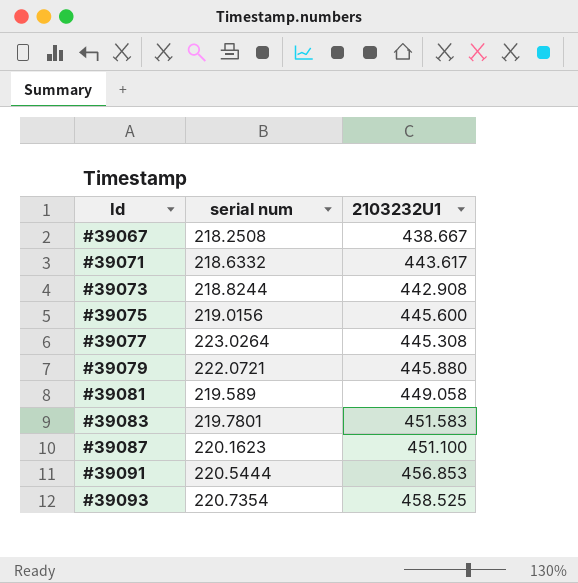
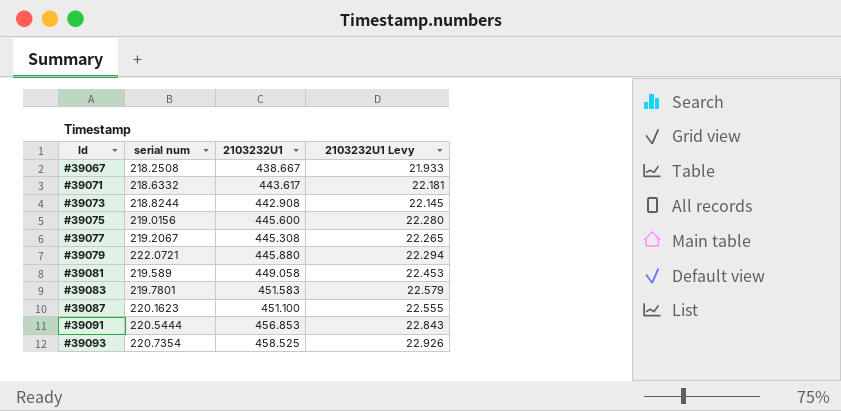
column 2103232U1 Levy | formula: none -> [2103232U1] * 0.05
#39077 | serial num: 223.0264 -> 219.2067

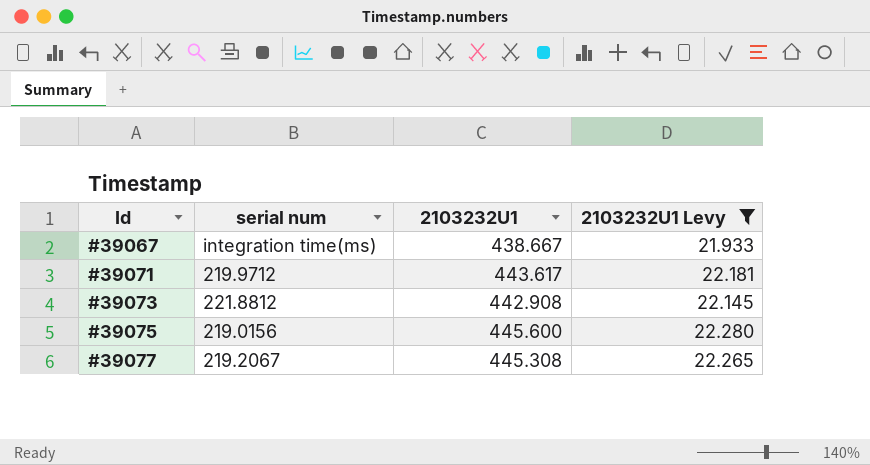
filter: none -> 2103232U1 Levy <= 22.280
#39067 | serial num: 218.2508 -> integration time(ms)
#39071 | serial num: 218.6332 -> 219.9712
#39073 | serial num: 218.8244 -> 221.8812

